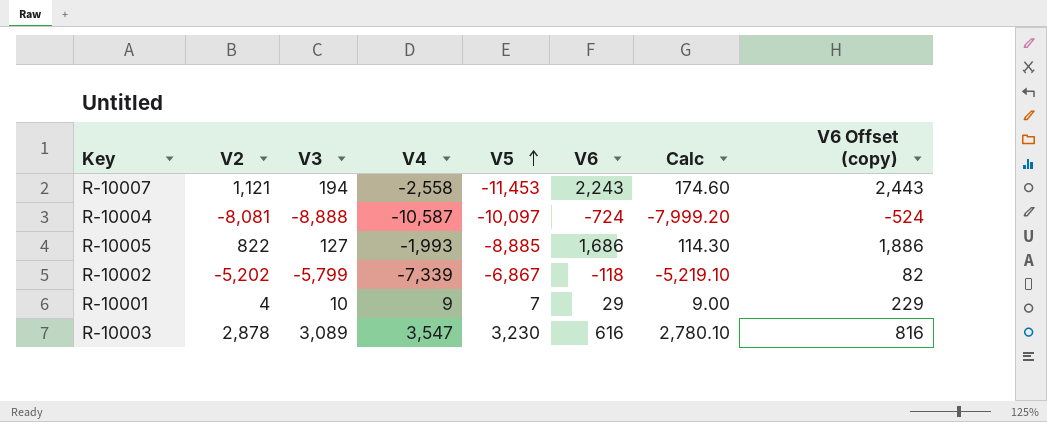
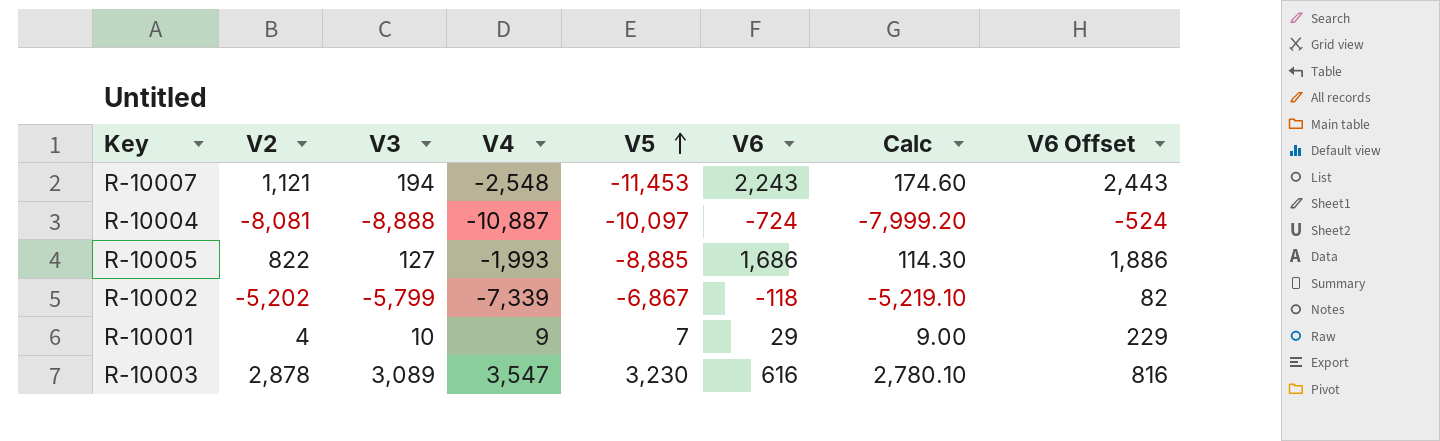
column name: V6 Offset (copy) -> V6 Offset
R-10007 | V4: -2,558 -> -2,548
R-10004 | V4: -10,587 -> -10,887

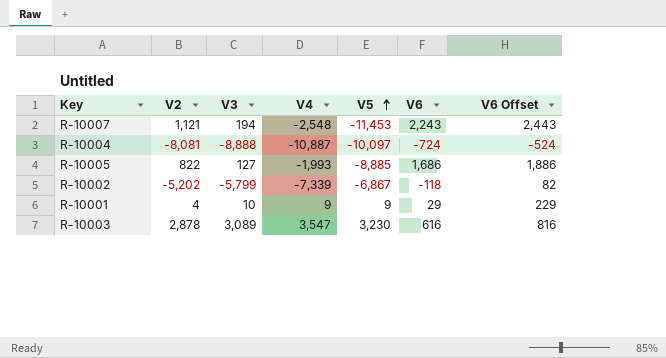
column Calc | formula: [V3] * 0.9 -> none
R-10001 | V5: 7 -> 9

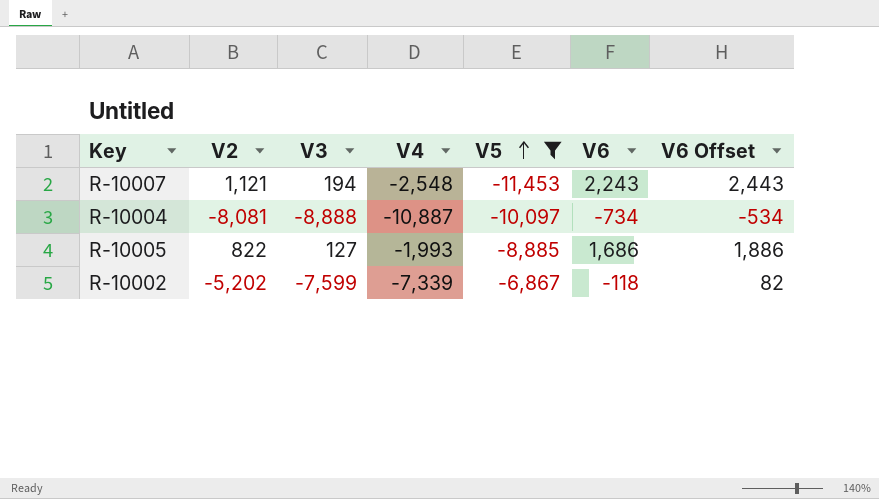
filter: none -> V5 <= -6,867
R-10004 | V6: -724 -> -734
R-10004 | V6 Offset: -524 -> -534
R-10002 | V3: -5,799 -> -7,599

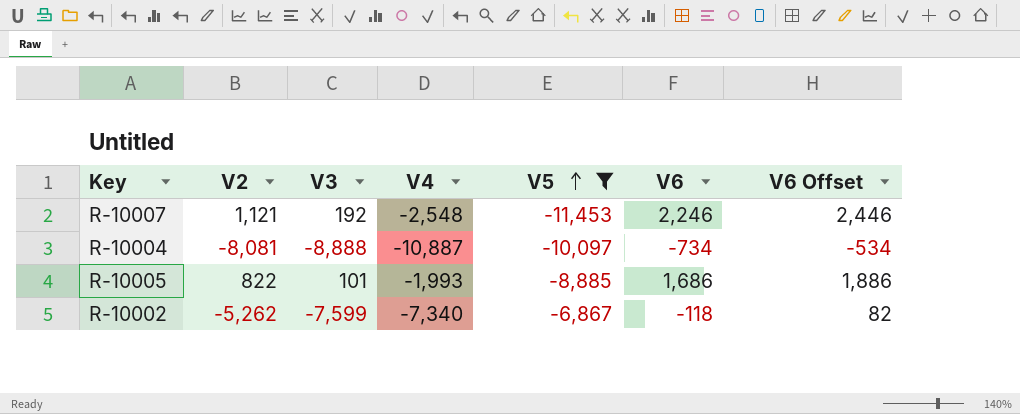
R-10007 | V3: 194 -> 192
R-10007 | V6: 2,243 -> 2,246
R-10007 | V6 Offset: 2,443 -> 2,446
R-10005 | V3: 127 -> 101
R-10002 | V2: -5,202 -> -5,262
R-10002 | V4: -7,339 -> -7,340

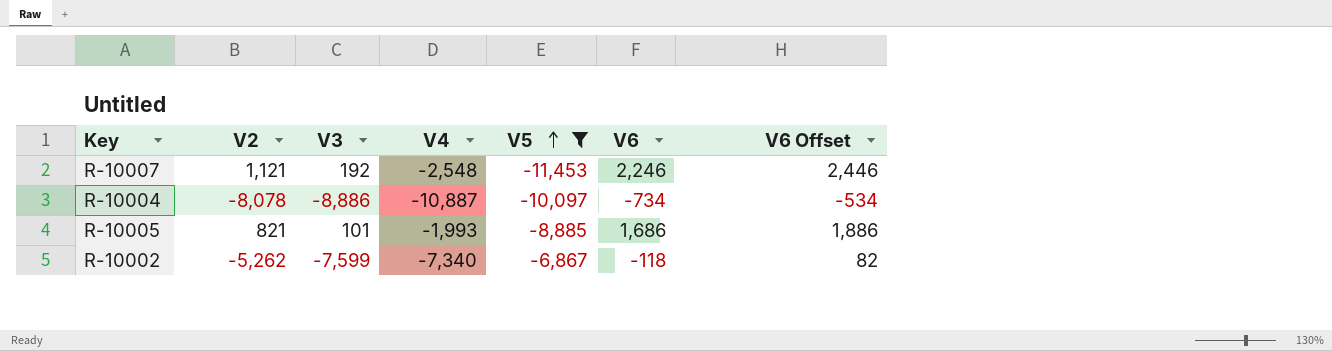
R-10004 | V2: -8,081 -> -8,078
R-10004 | V3: -8,888 -> -8,886
R-10005 | V2: 822 -> 821

